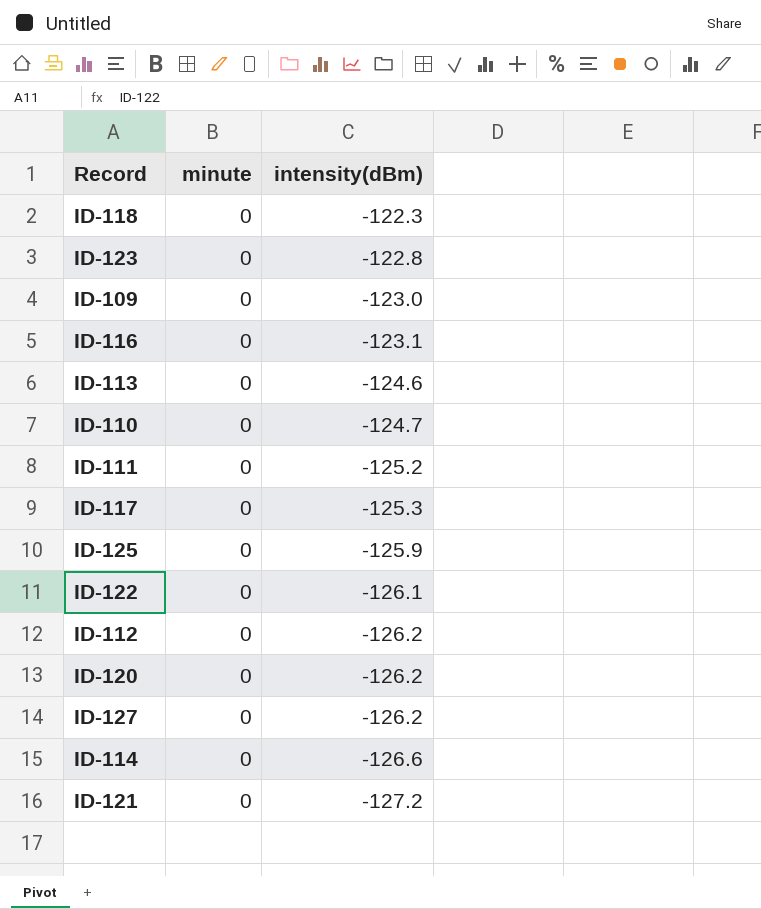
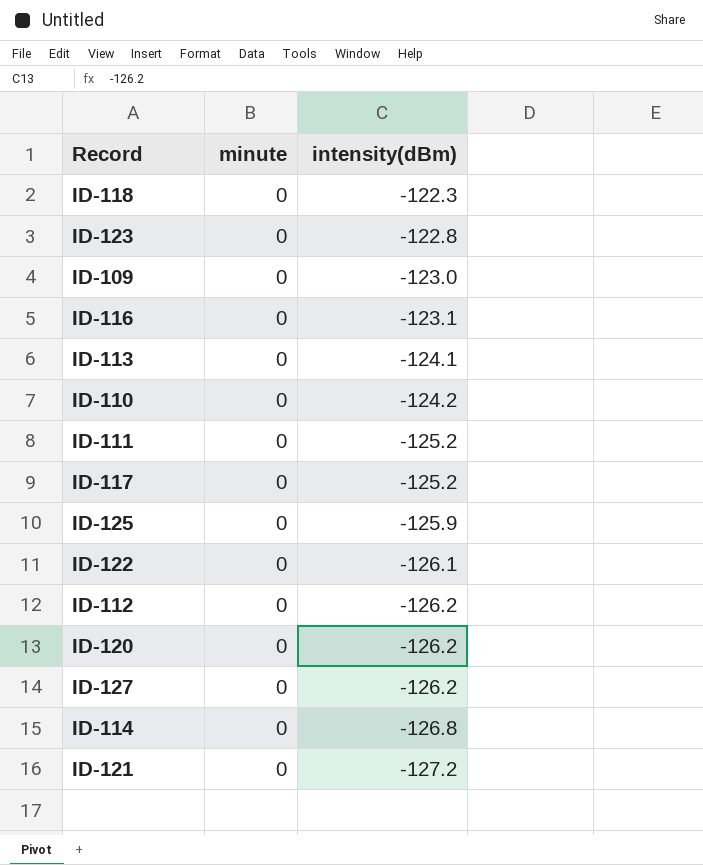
ID-113 | intensity(dBm): -124.6 -> -124.1
ID-110 | intensity(dBm): -124.7 -> -124.2
ID-117 | intensity(dBm): -125.3 -> -125.2
ID-114 | intensity(dBm): -126.6 -> -126.8

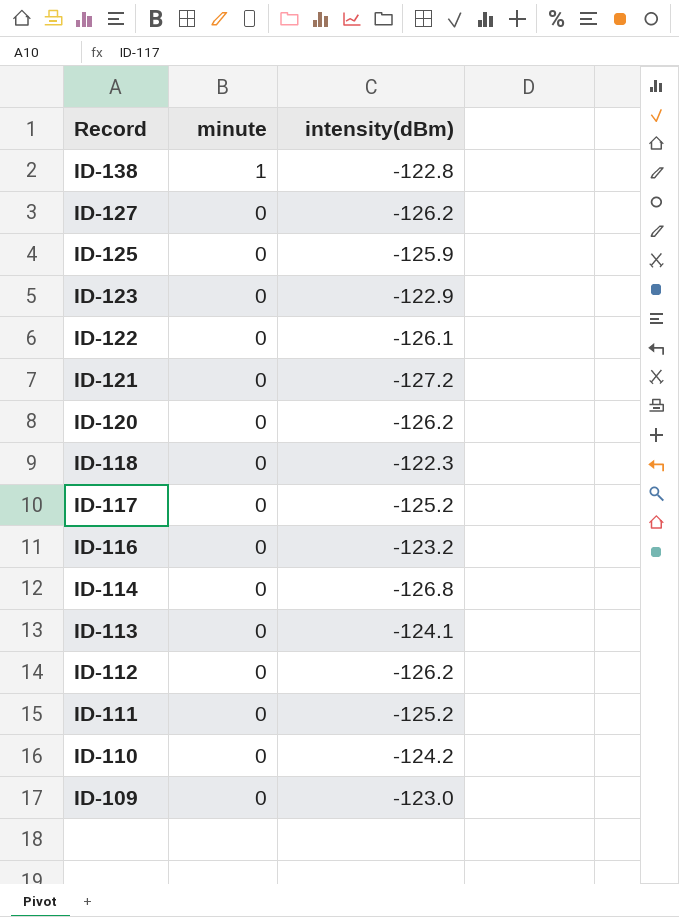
row order: intensity(dBm) descending -> Record descending
row ID-138: none -> 1 | -122.8
ID-123 | intensity(dBm): -122.8 -> -122.9
ID-116 | intensity(dBm): -123.1 -> -123.2

